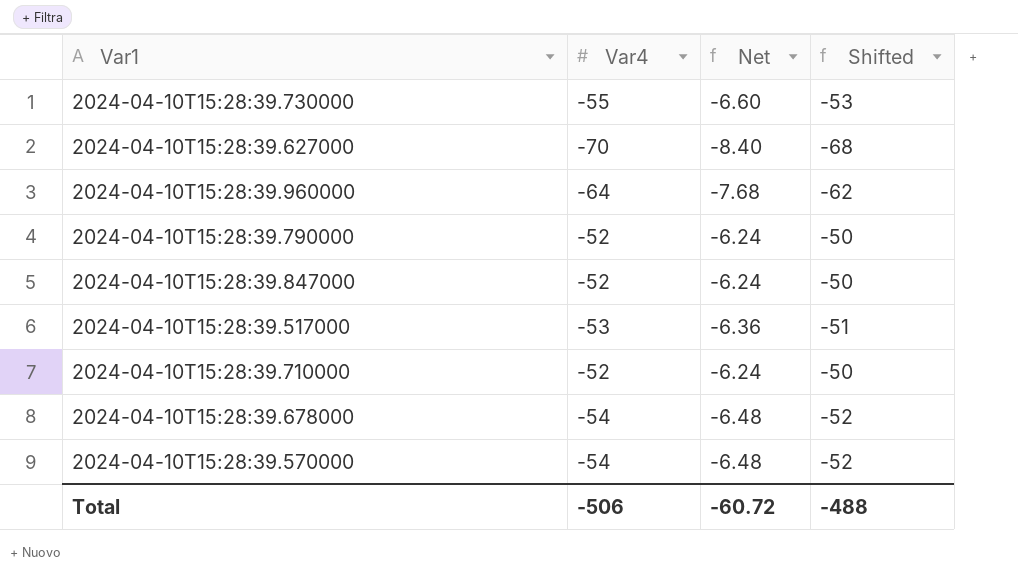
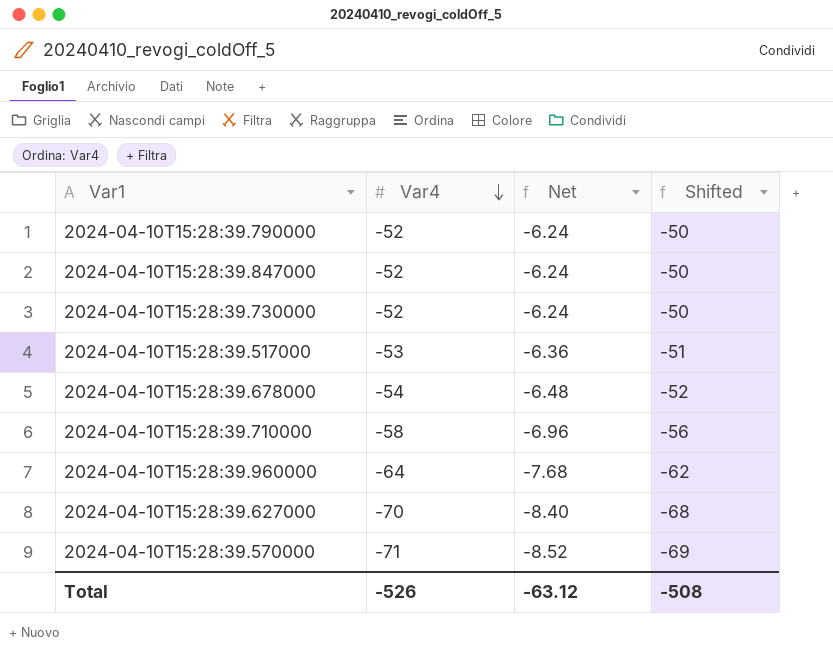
row order: none -> Var4 descending
2024-04-10T15:28:39.730000 | Var4: -55 -> -52
2024-04-10T15:28:39.730000 | Net: -6.60 -> -6.24
2024-04-10T15:28:39.730000 | Shifted: -53 -> -50
2024-04-10T15:28:39.710000 | Var4: -52 -> -58
2024-04-10T15:28:39.710000 | Net: -6.24 -> -6.96
2024-04-10T15:28:39.710000 | Shifted: -50 -> -56
2024-04-10T15:28:39.570000 | Var4: -54 -> -71
2024-04-10T15:28:39.570000 | Net: -6.48 -> -8.52
2024-04-10T15:28:39.570000 | Shifted: -52 -> -69
Total | Var4: -506 -> -526
Total | Net: -60.72 -> -63.12
Total | Shifted: -488 -> -508

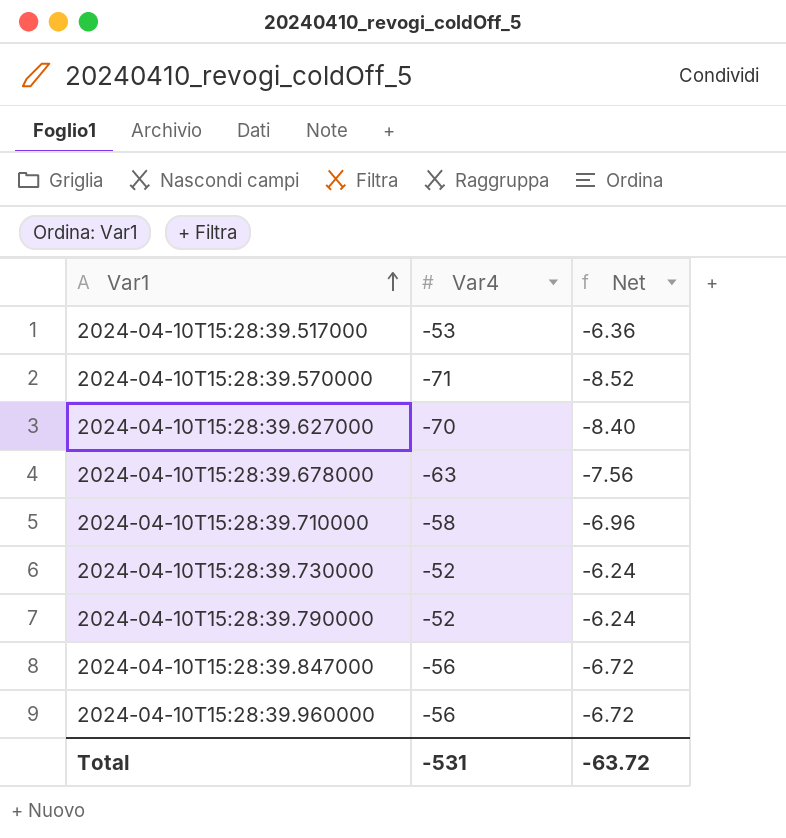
row order: Var4 descending -> Var1 ascending
column Shifted | formula: [Var4] + 2 -> none
2024-04-10T15:28:39.678000 | Var4: -54 -> -63
2024-04-10T15:28:39.678000 | Net: -6.48 -> -7.56
2024-04-10T15:28:39.847000 | Var4: -52 -> -56
2024-04-10T15:28:39.847000 | Net: -6.24 -> -6.72
2024-04-10T15:28:39.960000 | Var4: -64 -> -56
2024-04-10T15:28:39.960000 | Net: -7.68 -> -6.72
Total | Var4: -526 -> -531
Total | Net: -63.12 -> -63.72

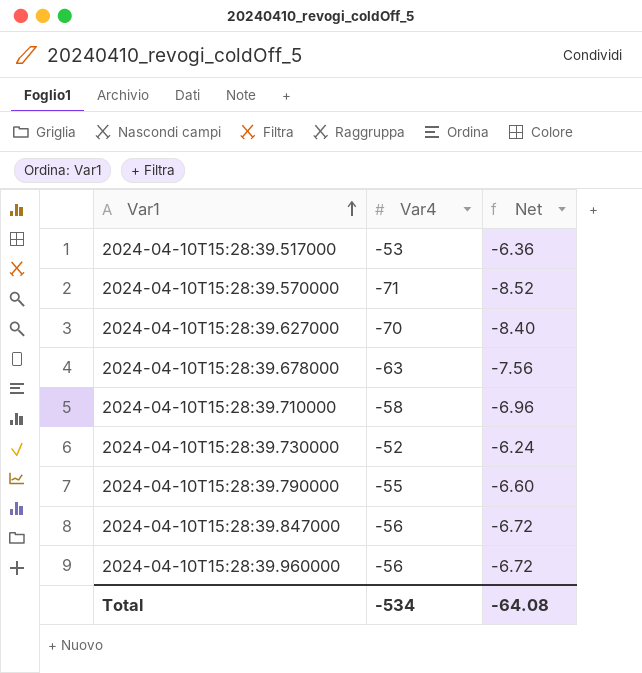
2024-04-10T15:28:39.790000 | Var4: -52 -> -55
2024-04-10T15:28:39.790000 | Net: -6.24 -> -6.60
Total | Var4: -531 -> -534
Total | Net: -63.72 -> -64.08

